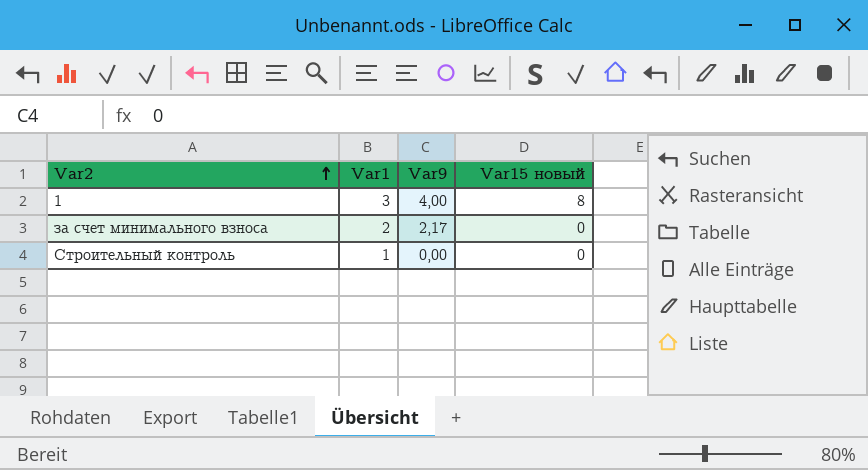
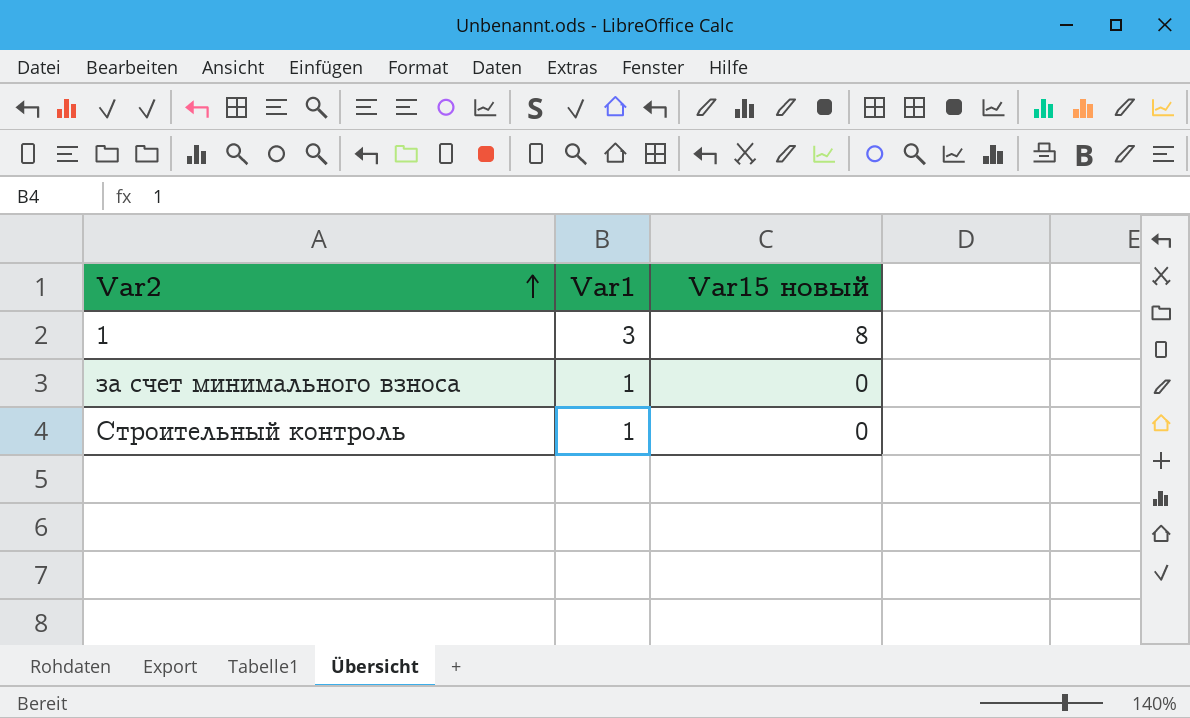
column Var9 | position: 3 -> none
за счет минимального взноса | Var1: 2 -> 1

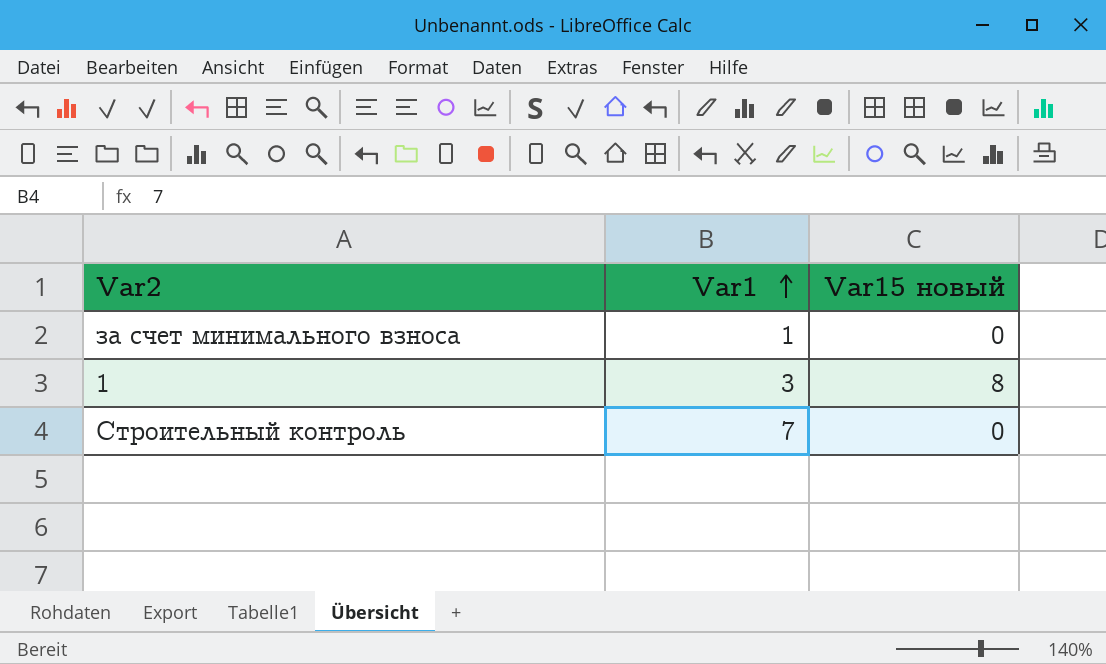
row order: Var2 ascending -> Var1 ascending
Строительный контроль | Var1: 1 -> 7

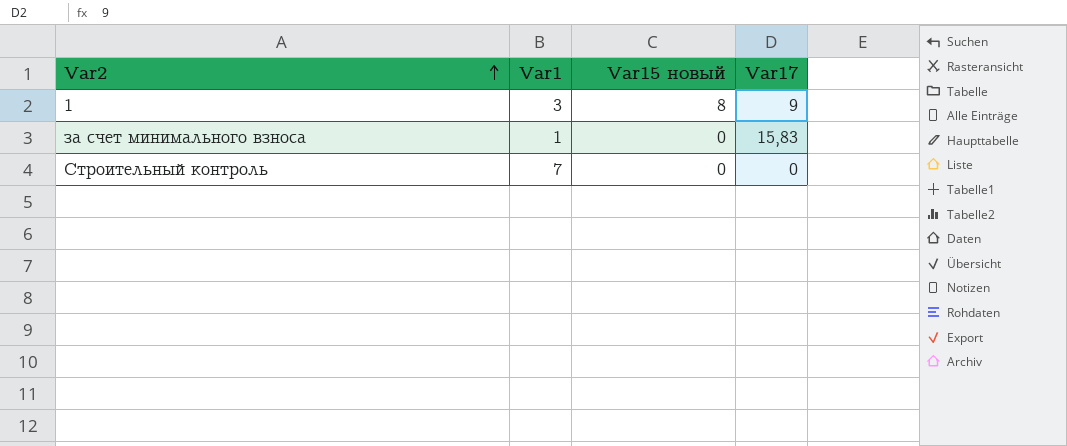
row order: Var1 ascending -> Var2 ascending
column Var17 | position: none -> 4

